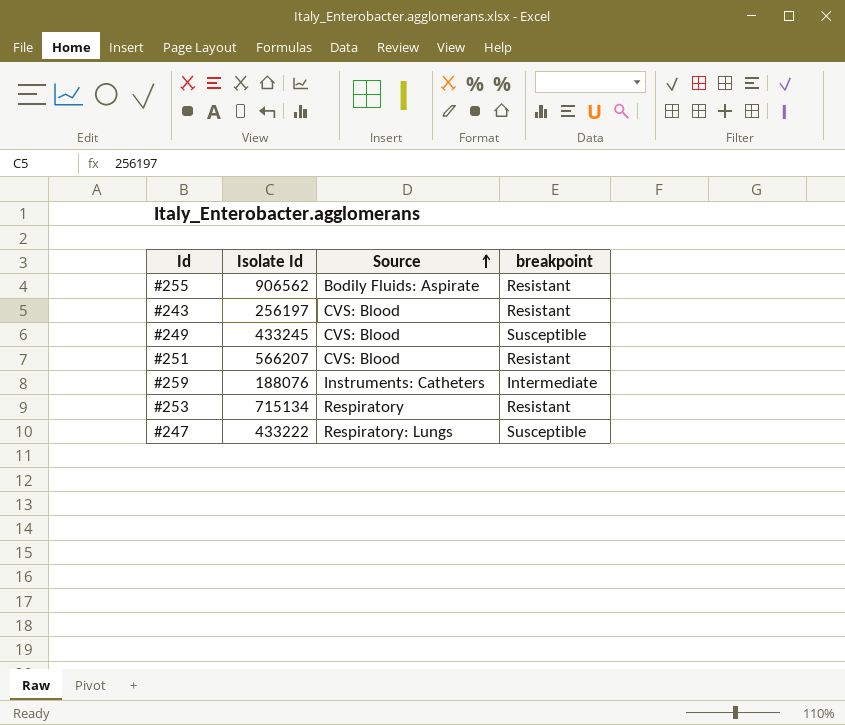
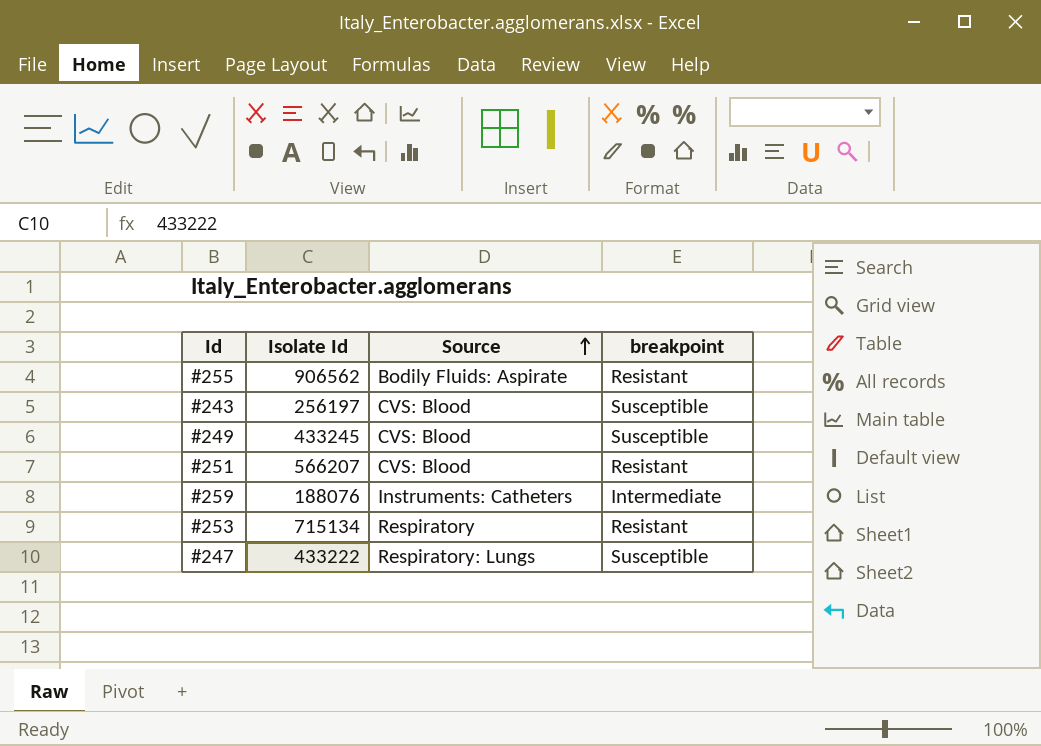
#243 | breakpoint: Resistant -> Susceptible

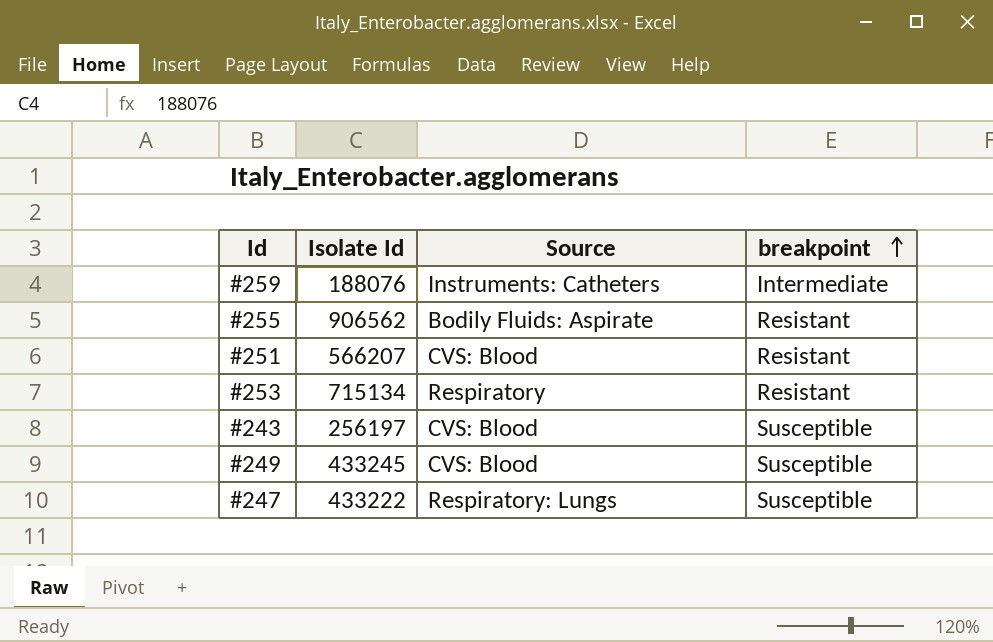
row order: Source ascending -> breakpoint ascending

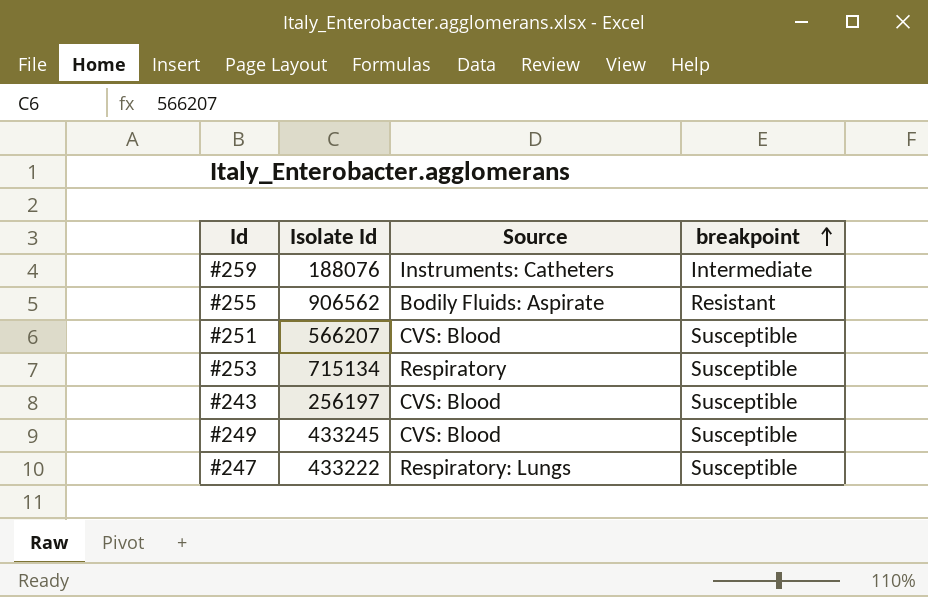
#251 | breakpoint: Resistant -> Susceptible
#253 | breakpoint: Resistant -> Susceptible

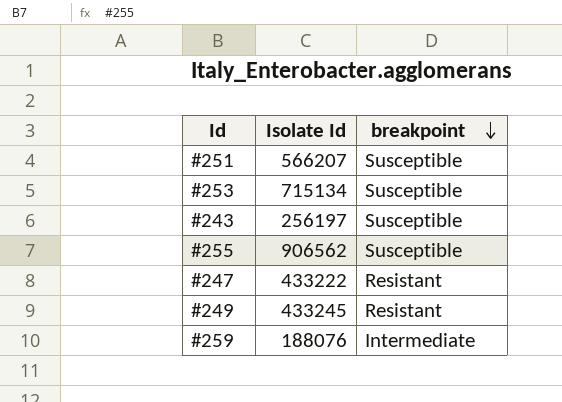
row order: breakpoint ascending -> breakpoint descending
column Source | position: 3 -> none
#255 | breakpoint: Resistant -> Susceptible
#247 | breakpoint: Susceptible -> Resistant
#249 | breakpoint: Susceptible -> Resistant

